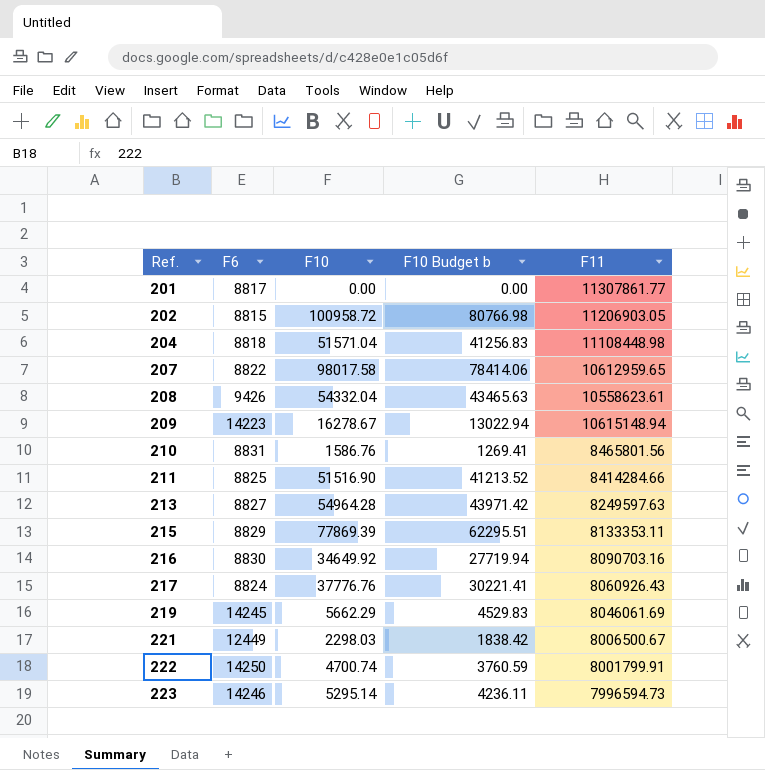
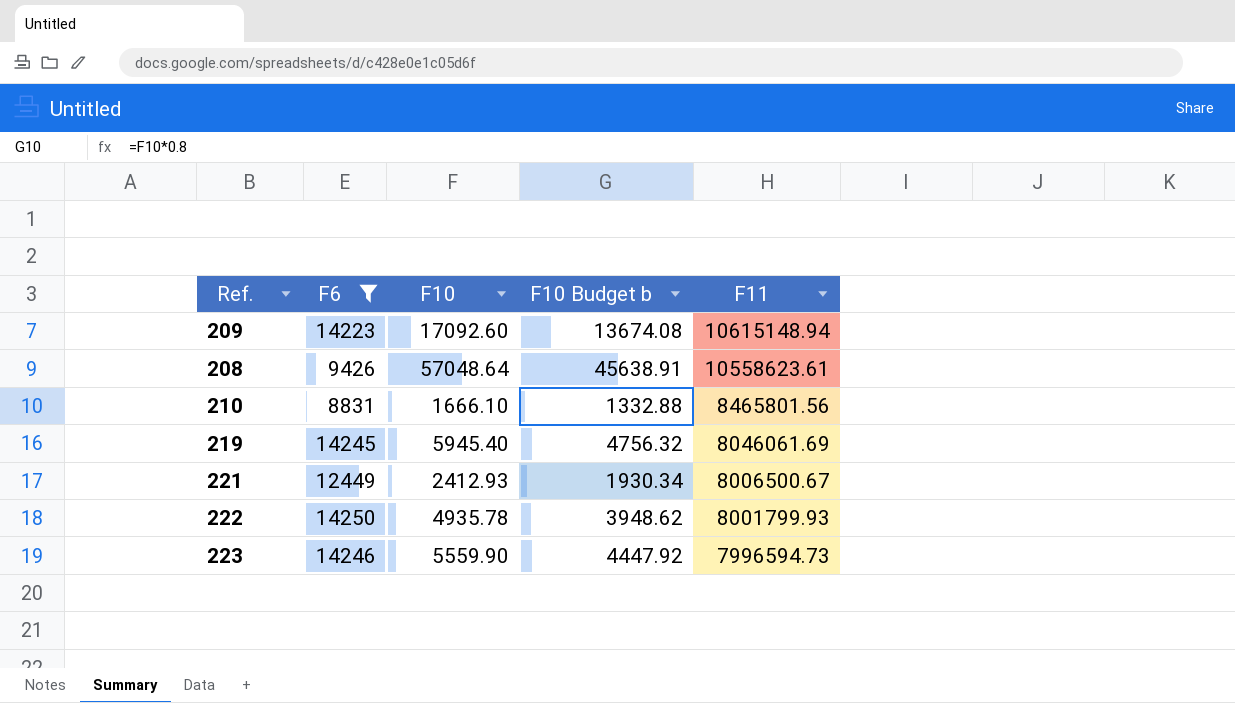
filter: none -> F6 >= 8831
row order: Ref. ascending -> F11 descending
209 | F10: 16278.67 -> 17092.60
209 | F10 Budget b: 13022.94 -> 13674.08
208 | F10: 54332.04 -> 57048.64
208 | F10 Budget b: 43465.63 -> 45638.91
210 | F10: 1586.76 -> 1666.10
210 | F10 Budget b: 1269.41 -> 1332.88
219 | F10: 5662.29 -> 5945.40
219 | F10 Budget b: 4529.83 -> 4756.32
221 | F10: 2298.03 -> 2412.93
221 | F10 Budget b: 1838.42 -> 1930.34
222 | F10: 4700.74 -> 4935.78
222 | F10 Budget b: 3760.59 -> 3948.62
222 | F11: 8001799.91 -> 8001799.93
223 | F10: 5295.14 -> 5559.90
223 | F10 Budget b: 4236.11 -> 4447.92

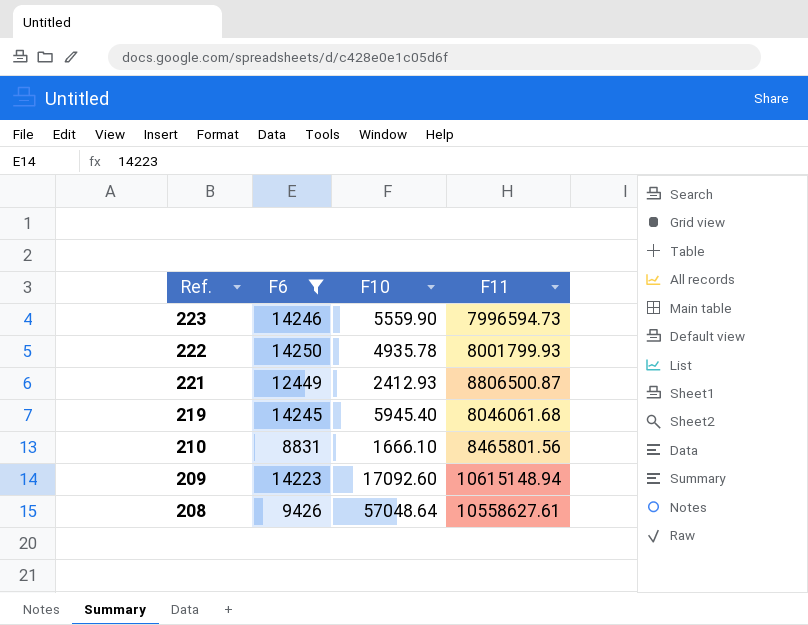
row order: F11 descending -> Ref. descending
column F10 Budget b | formula: [F10] * 0.8 -> none
221 | F11: 8006500.67 -> 8806500.87
219 | F11: 8046061.69 -> 8046061.68
208 | F11: 10558623.61 -> 10558627.61

